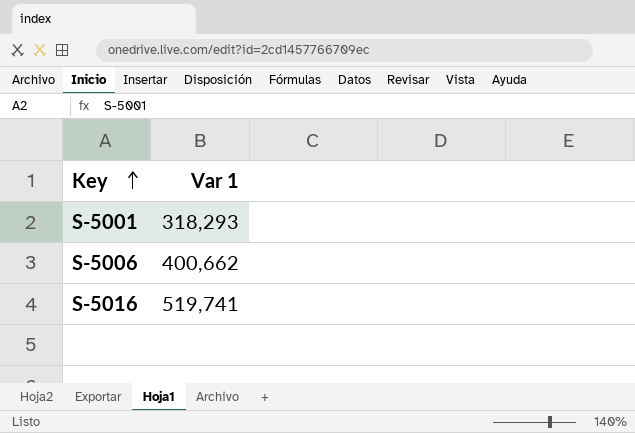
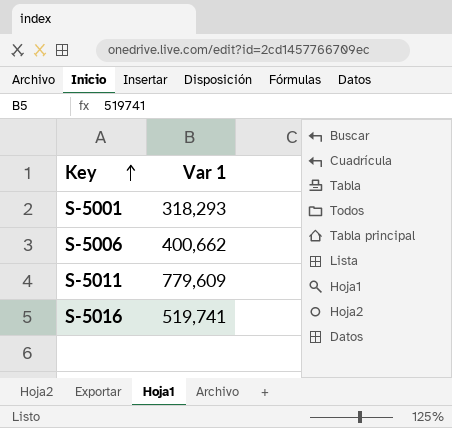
row S-5011: none -> 779,609

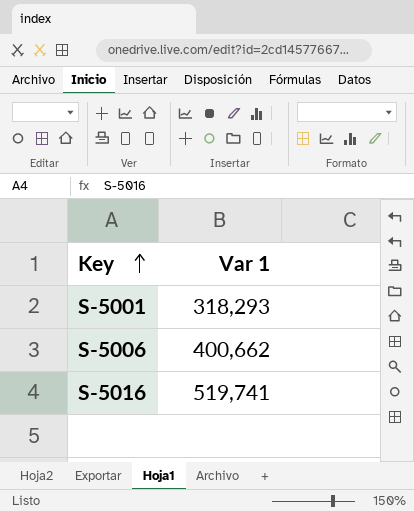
row S-5011: 779,609 -> none

